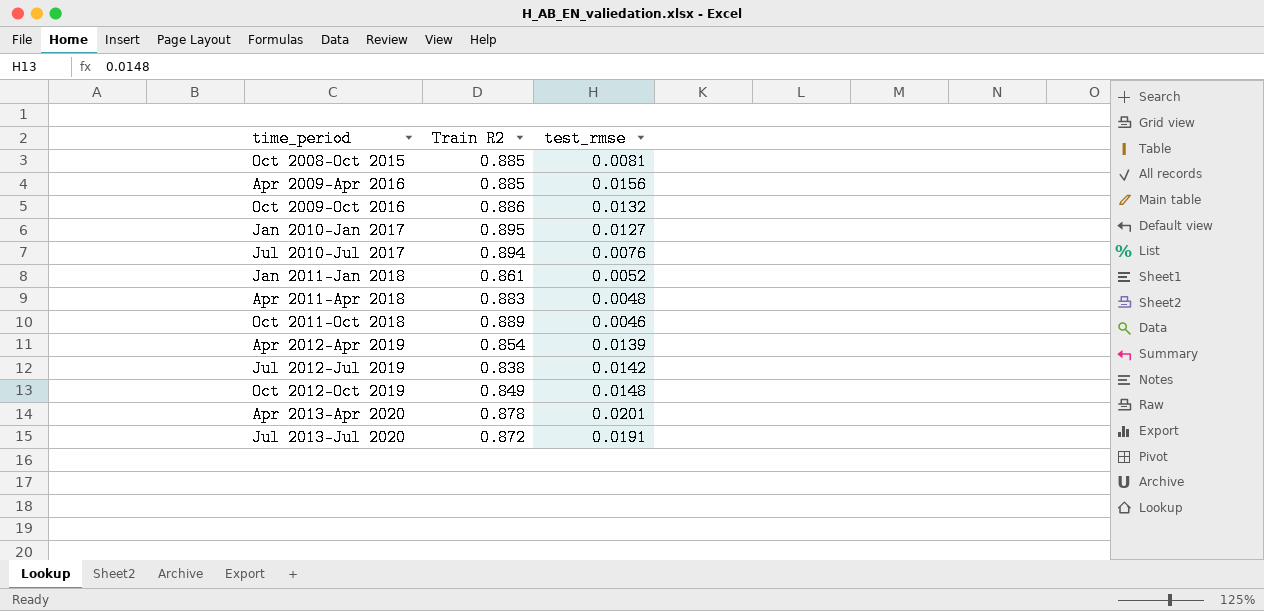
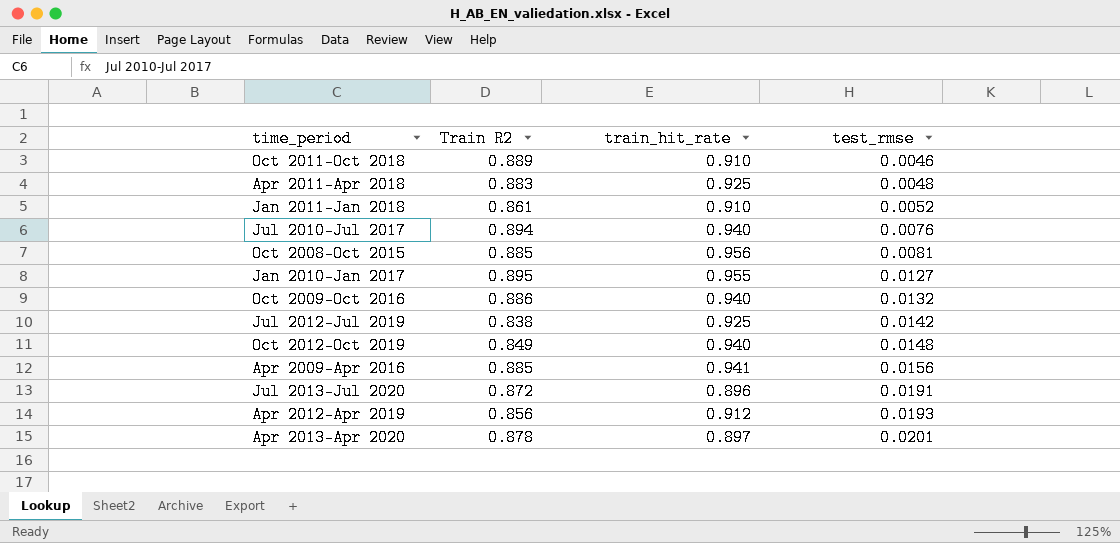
row order: time_period ascending -> test_rmse ascending
column train_hit_rate | position: none -> 3
Apr 2012-Apr 2019 | Train R2: 0.854 -> 0.856
Apr 2012-Apr 2019 | test_rmse: 0.0139 -> 0.0193

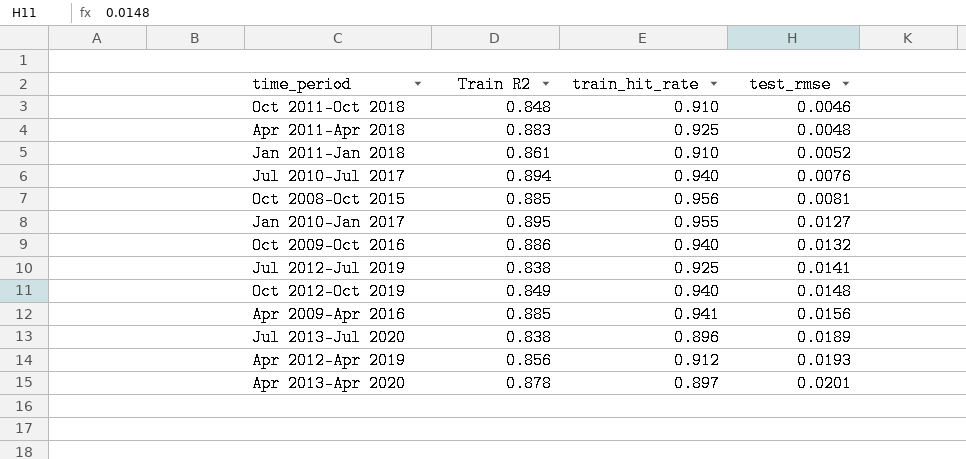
Oct 2011-Oct 2018 | Train R2: 0.889 -> 0.848
Jul 2012-Jul 2019 | test_rmse: 0.0142 -> 0.0141
Jul 2013-Jul 2020 | Train R2: 0.872 -> 0.838
Jul 2013-Jul 2020 | test_rmse: 0.0191 -> 0.0189

